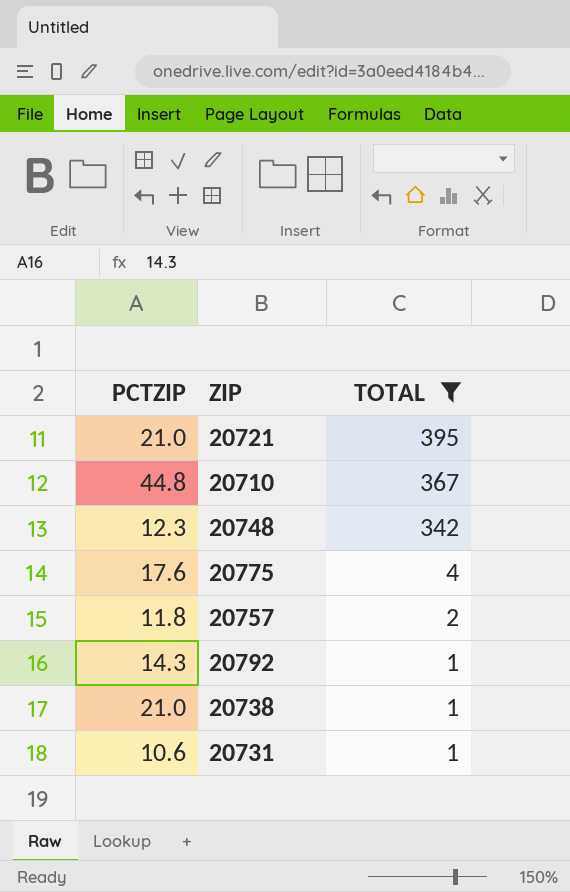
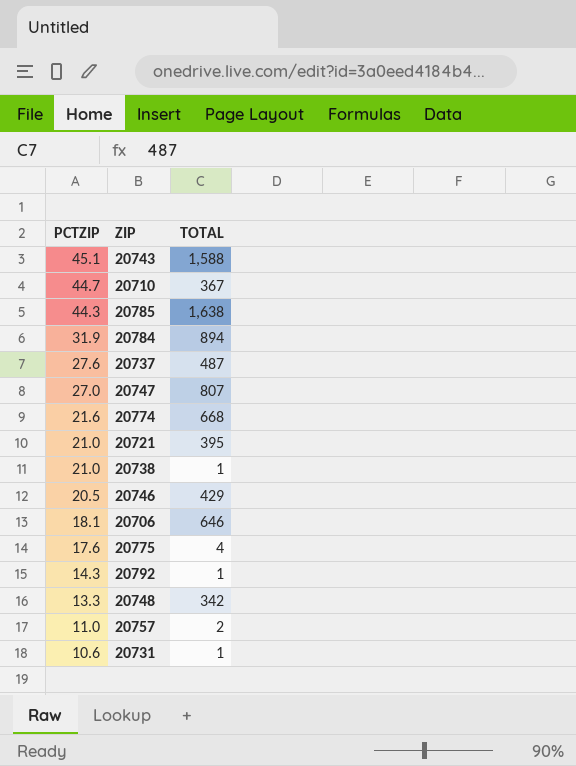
filter: TOTAL <= 395 -> none
row order: TOTAL descending -> PCTZIP descending
20710 | PCTZIP: 44.8 -> 44.7
20748 | PCTZIP: 12.3 -> 13.3
20757 | PCTZIP: 11.8 -> 11.0

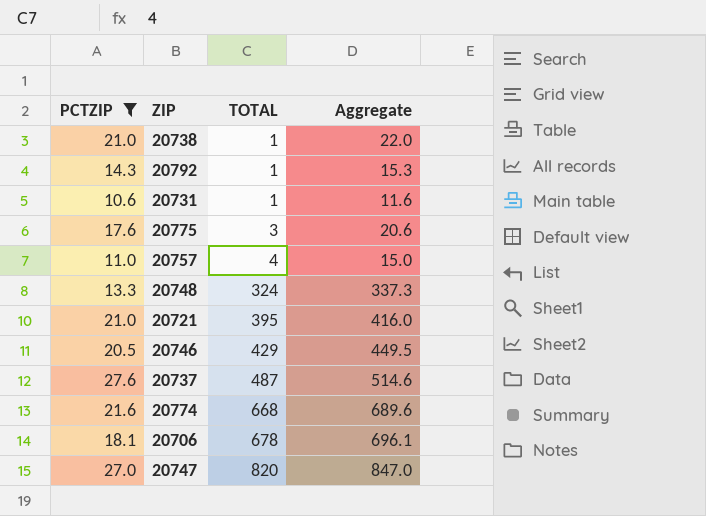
filter: none -> PCTZIP <= 27.6
row order: PCTZIP descending -> TOTAL ascending
column Aggregate | formula: none -> [PCTZIP] + [TOTAL]
20775 | TOTAL: 4 -> 3
20757 | TOTAL: 2 -> 4
20748 | TOTAL: 342 -> 324
20706 | TOTAL: 646 -> 678
20747 | TOTAL: 807 -> 820

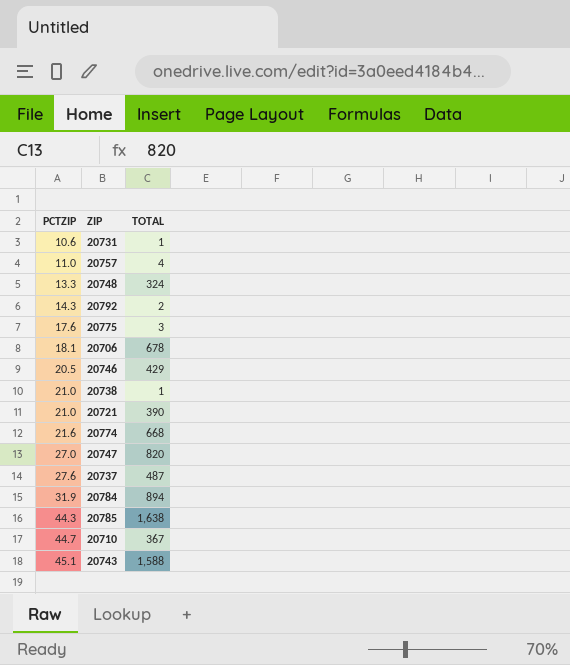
filter: PCTZIP <= 27.6 -> none
row order: TOTAL ascending -> PCTZIP ascending
column Aggregate | formula: [PCTZIP] + [TOTAL] -> none
20792 | TOTAL: 1 -> 2
20721 | TOTAL: 395 -> 390

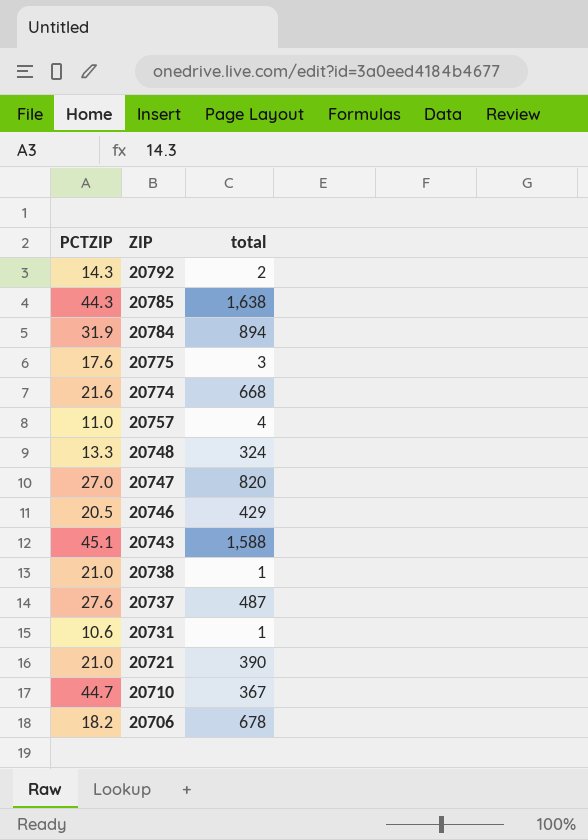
row order: PCTZIP ascending -> ZIP descending
column name: TOTAL -> total
20706 | PCTZIP: 18.1 -> 18.2

